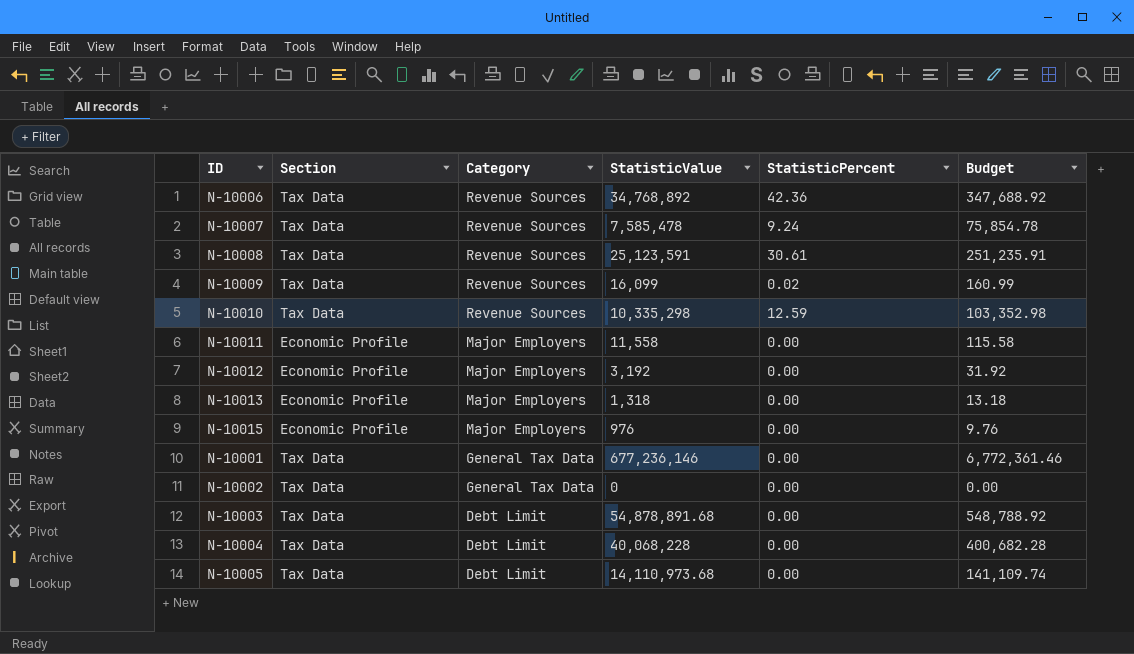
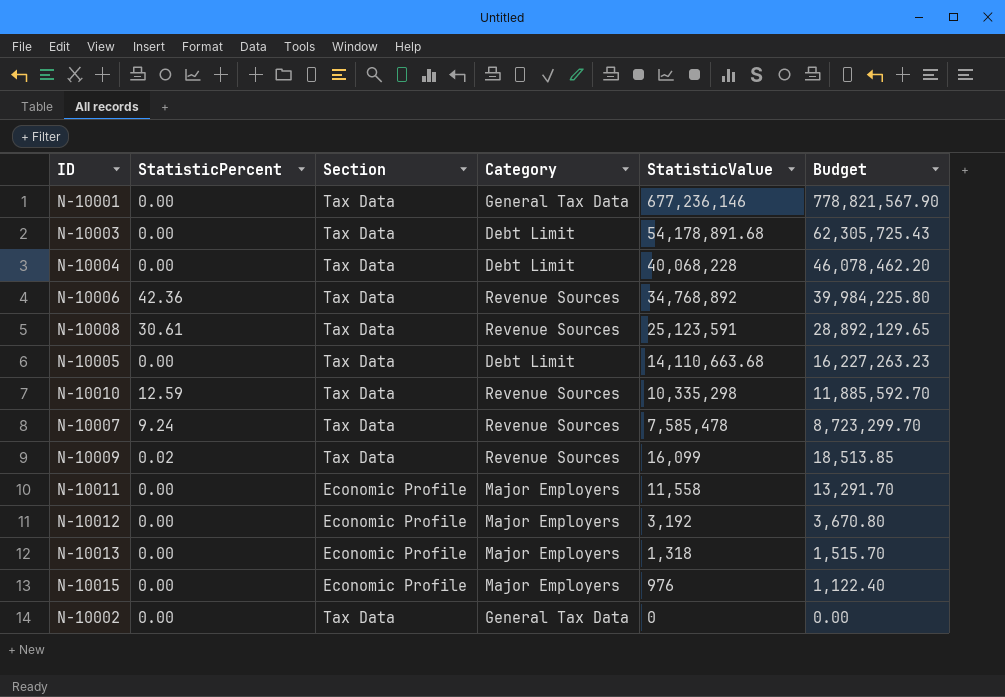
row order: Category descending -> StatisticValue descending
column StatisticPercent | position: 5 -> 2
column Budget | formula: [StatisticValue] * 0.01 -> [StatisticValue] * 1.15
N-10003 | StatisticValue: 54,878,891.68 -> 54,178,891.68
N-10005 | StatisticValue: 14,110,973.68 -> 14,110,663.68

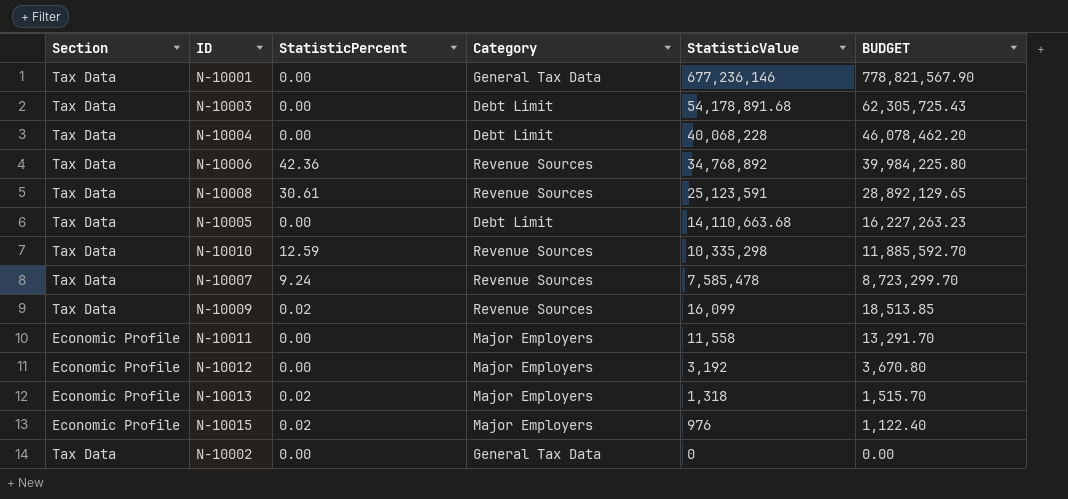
column Section | position: 3 -> 1
column name: Budget -> BUDGET
N-10013 | StatisticPercent: 0.00 -> 0.02
N-10015 | StatisticPercent: 0.00 -> 0.02

